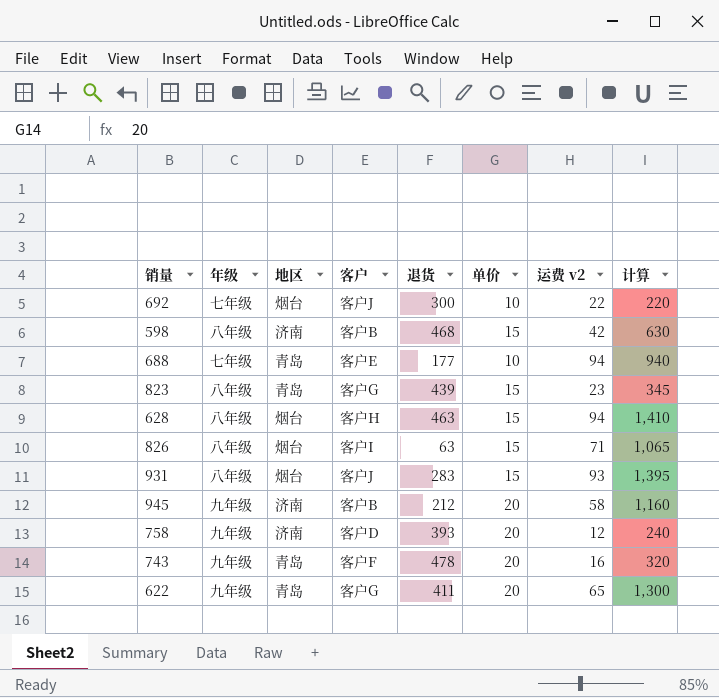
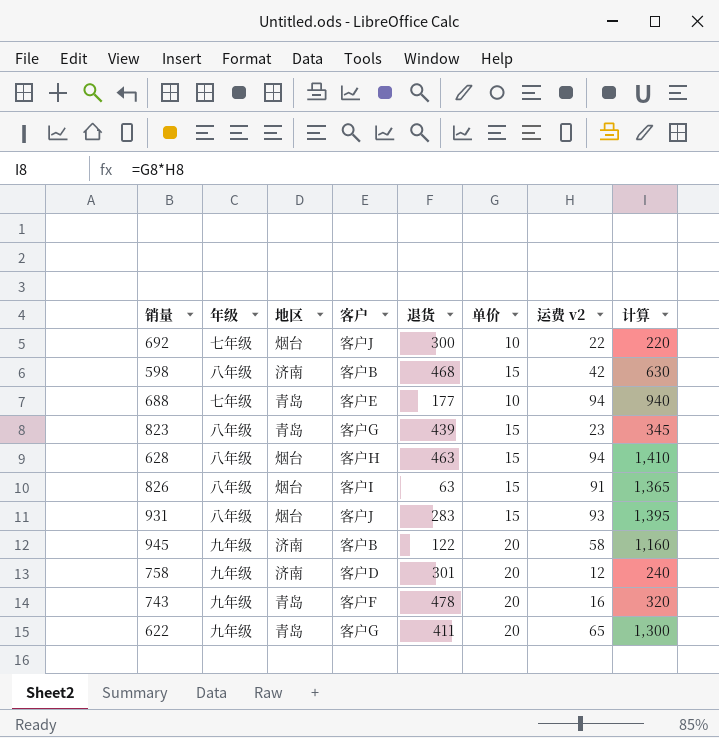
826 | 运费 v2: 71 -> 91
826 | 计算: 1,065 -> 1,365
945 | 退货: 212 -> 122
758 | 退货: 393 -> 301

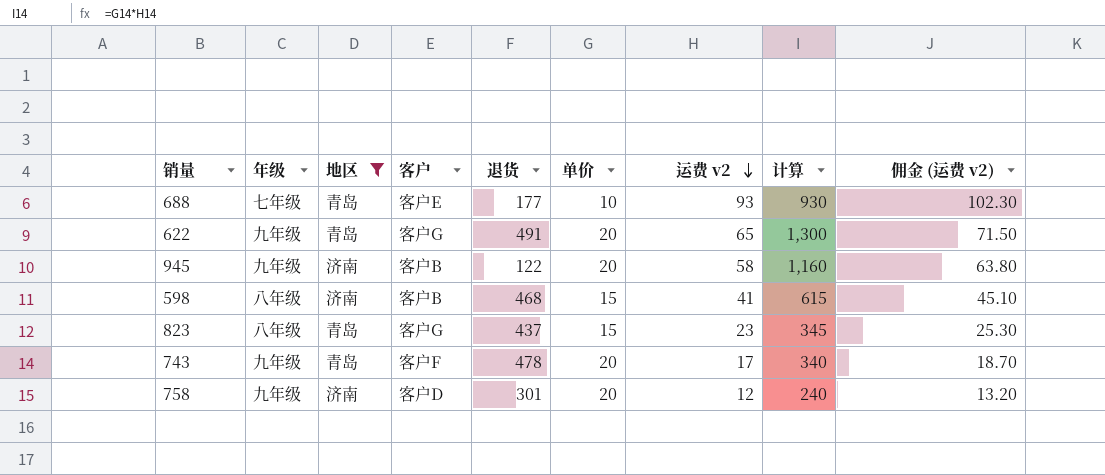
filter: none -> 地区 != 烟台
row order: none -> 运费 v2 descending
column 佣金 (运费 v2) | formula: none -> [运费 v2] * 1.1
688 | 运费 v2: 94 -> 93
688 | 计算: 940 -> 930
622 | 退货: 411 -> 491
598 | 运费 v2: 42 -> 41
598 | 计算: 630 -> 615
823 | 退货: 439 -> 437
743 | 运费 v2: 16 -> 17
743 | 计算: 320 -> 340

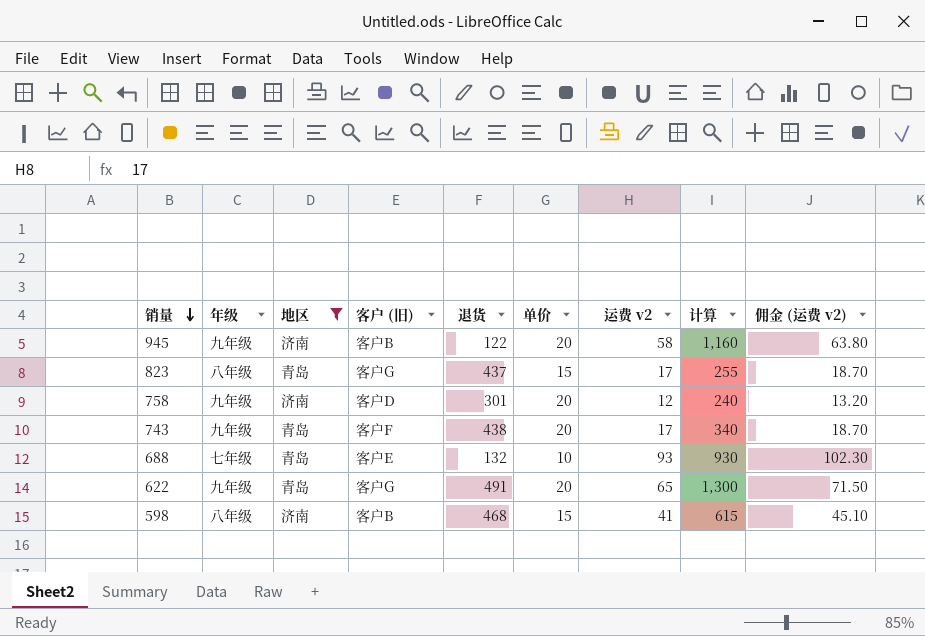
row order: 运费 v2 descending -> 销量 descending
column name: 客户 -> 客户 (旧)
823 | 运费 v2: 23 -> 17
823 | 计算: 345 -> 255
823 | 佣金 (运费 v2): 25.30 -> 18.70
743 | 退货: 478 -> 438
688 | 退货: 177 -> 132

